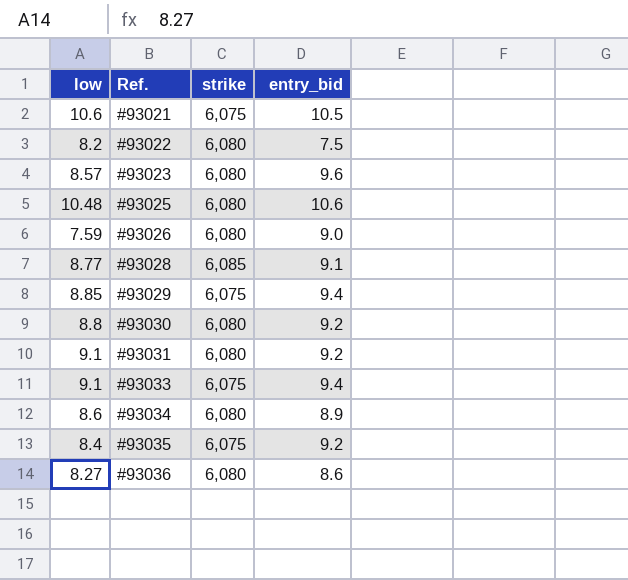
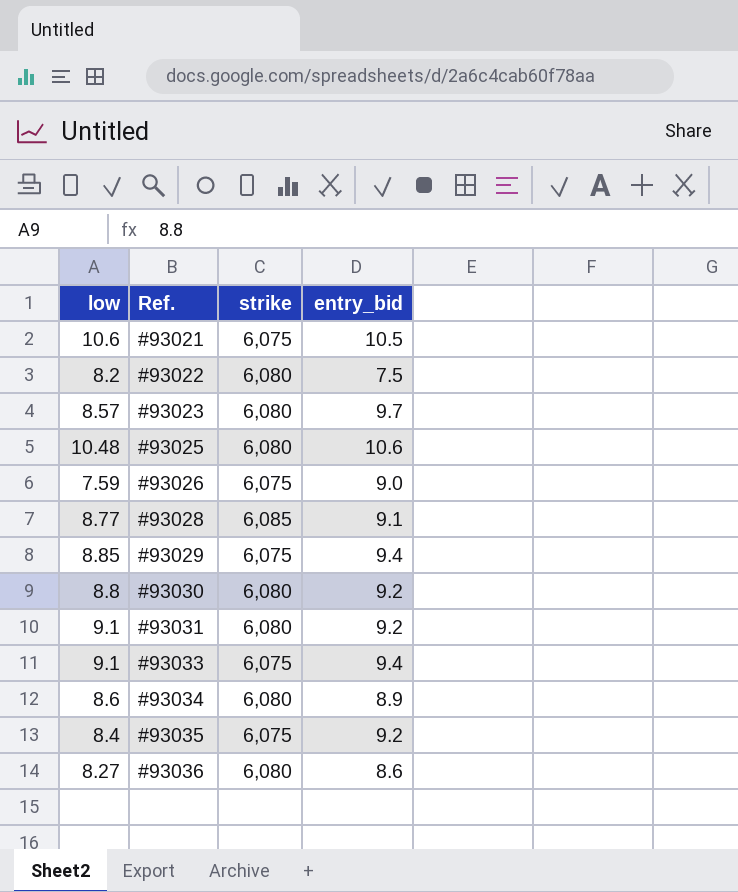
#93023 | entry_bid: 9.6 -> 9.7
#93026 | strike: 6,080 -> 6,075

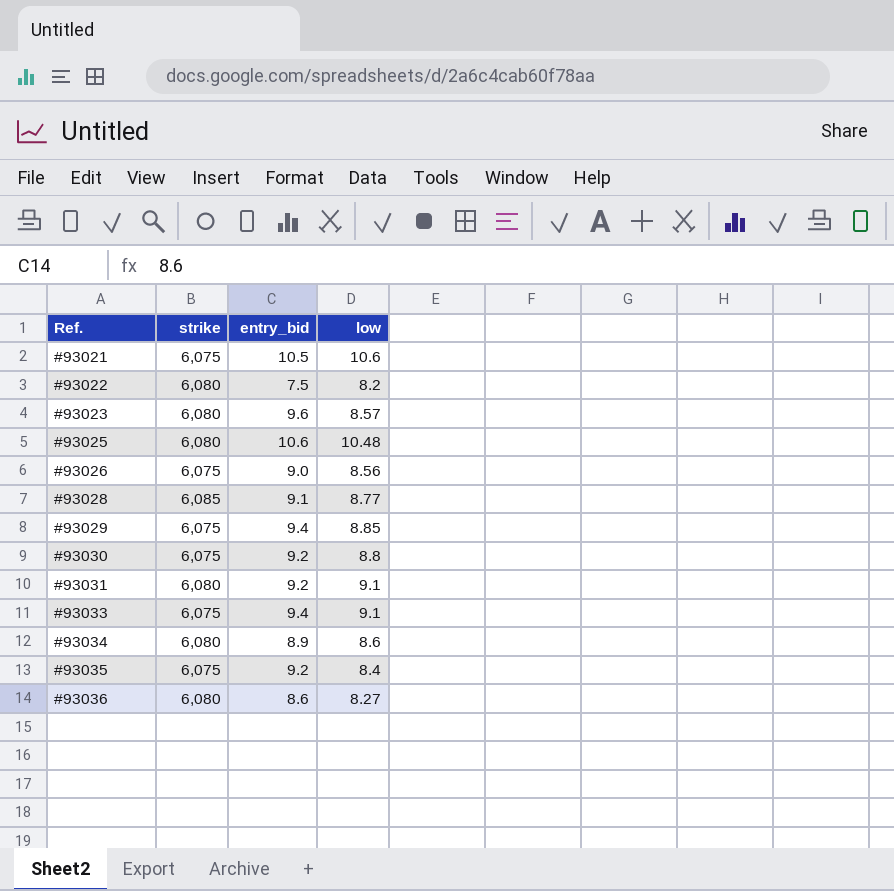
column low | position: 1 -> 4
#93023 | entry_bid: 9.7 -> 9.6
#93026 | low: 7.59 -> 8.56
#93030 | strike: 6,080 -> 6,075

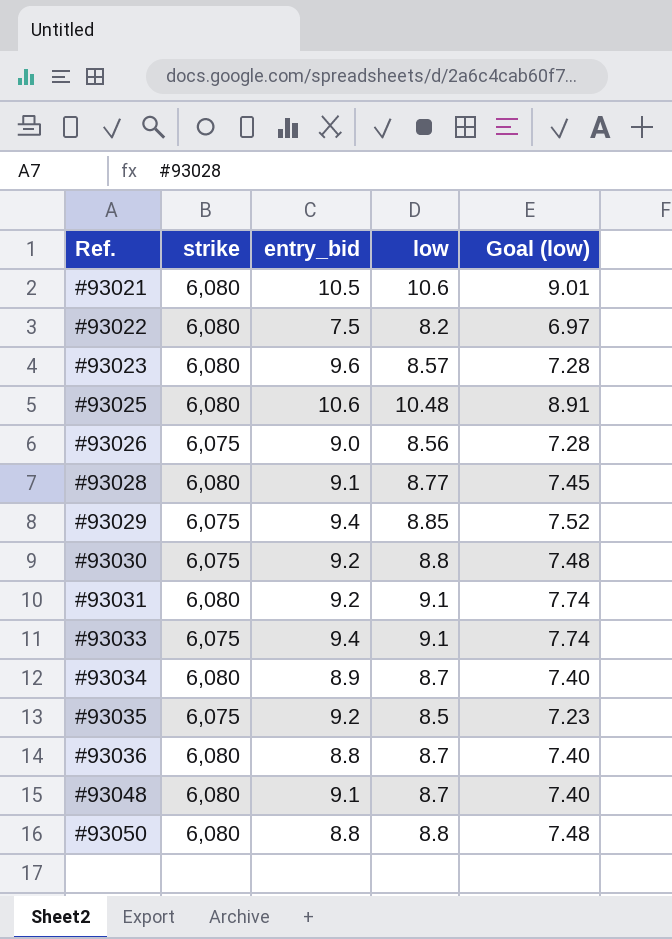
column Goal (low) | formula: none -> [low] * 0.85
#93021 | strike: 6,075 -> 6,080
#93028 | strike: 6,085 -> 6,080
#93034 | low: 8.6 -> 8.7
#93035 | low: 8.4 -> 8.5
#93036 | entry_bid: 8.6 -> 8.8
#93036 | low: 8.27 -> 8.7
row #93048: none -> 6,080 | 9.1 | 8.7 | 7.40
row #93050: none -> 6,080 | 8.8 | 8.8 | 7.48

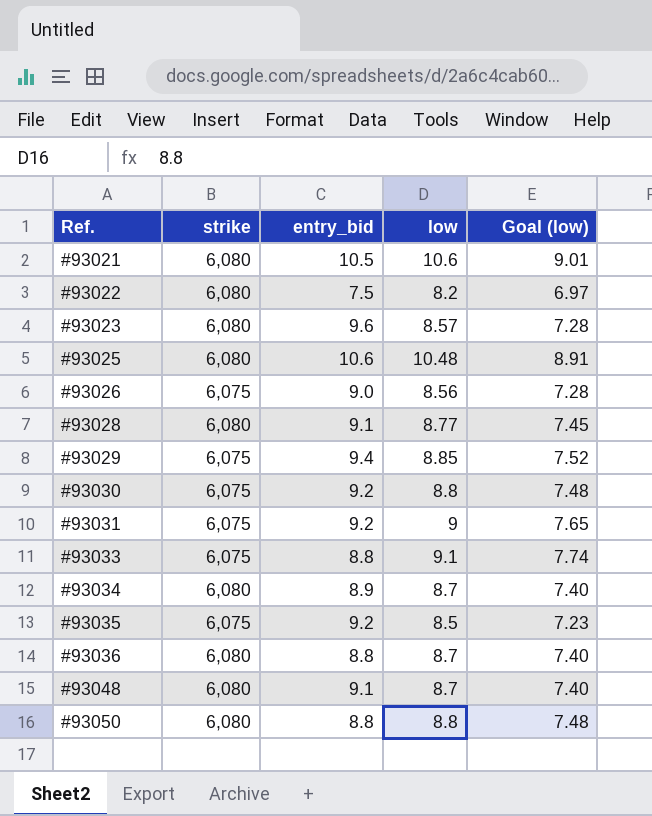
#93031 | strike: 6,080 -> 6,075
#93031 | low: 9.1 -> 9
#93031 | Goal (low): 7.74 -> 7.65
#93033 | entry_bid: 9.4 -> 8.8

